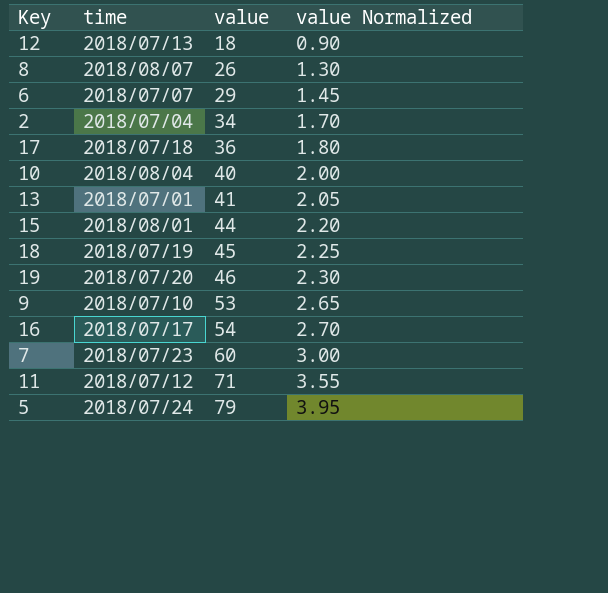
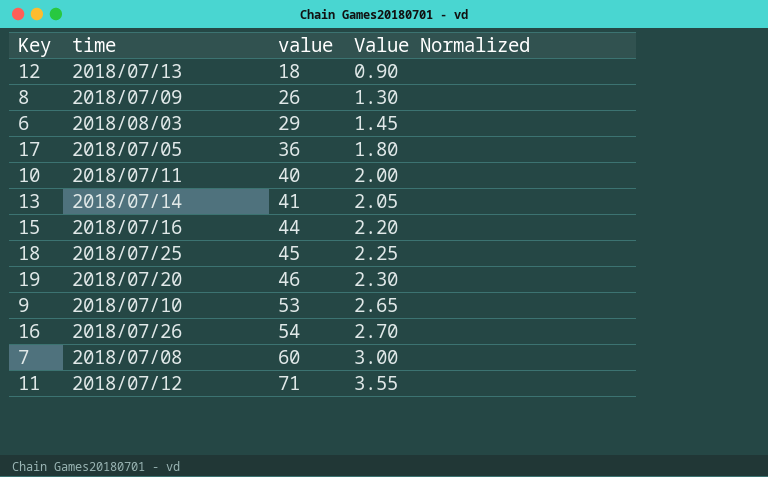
column name: value Normalized -> Value Normalized
row 2: 2018/07/04 | 34 | 1.70 -> none
row 5: 2018/07/24 | 79 | 3.95 -> none
8 | time: 2018/08/07 -> 2018/07/09
6 | time: 2018/07/07 -> 2018/08/03
17 | time: 2018/07/18 -> 2018/07/05
10 | time: 2018/08/04 -> 2018/07/11
13 | time: 2018/07/01 -> 2018/07/14
15 | time: 2018/08/01 -> 2018/07/16
18 | time: 2018/07/19 -> 2018/07/25
16 | time: 2018/07/17 -> 2018/07/26
7 | time: 2018/07/23 -> 2018/07/08

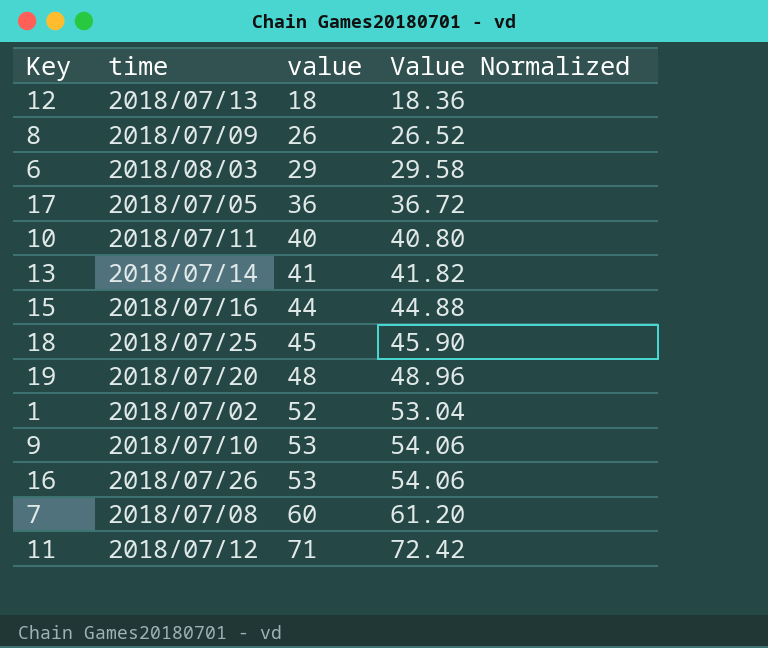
column Value Normalized | formula: [value] * 0.05 -> [value] * 1.02
19 | value: 46 -> 48
row 1: none -> 2018/07/02 | 52 | 53.04
16 | value: 54 -> 53

